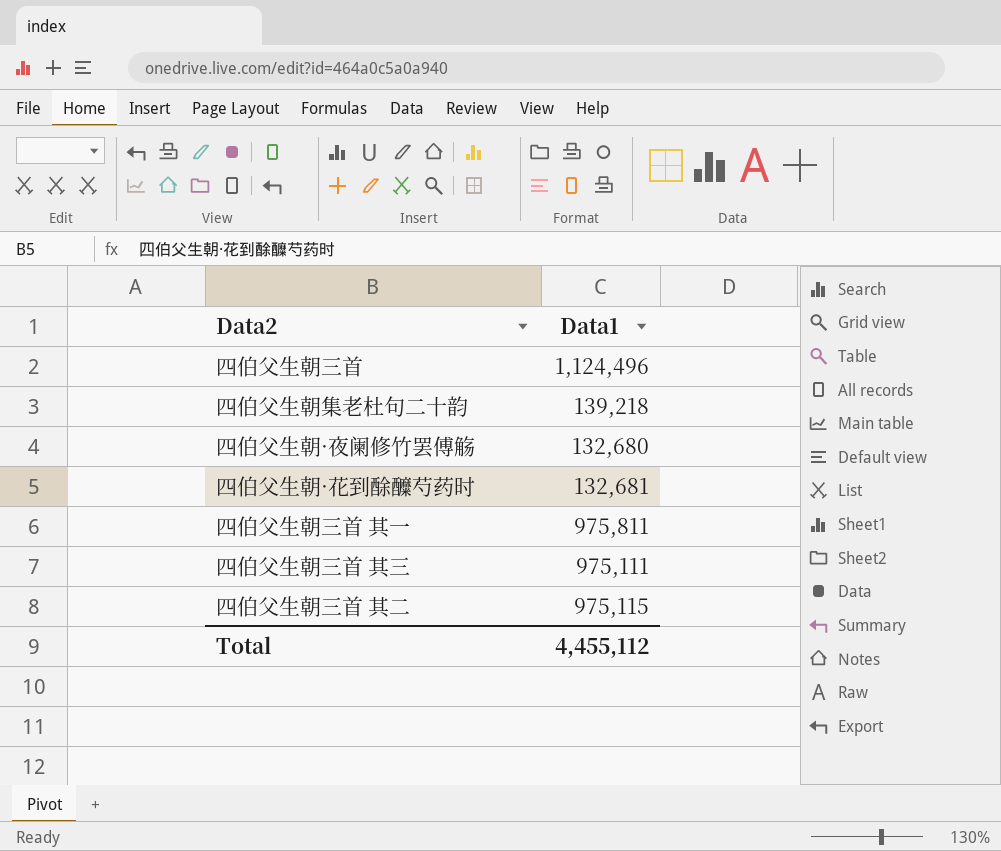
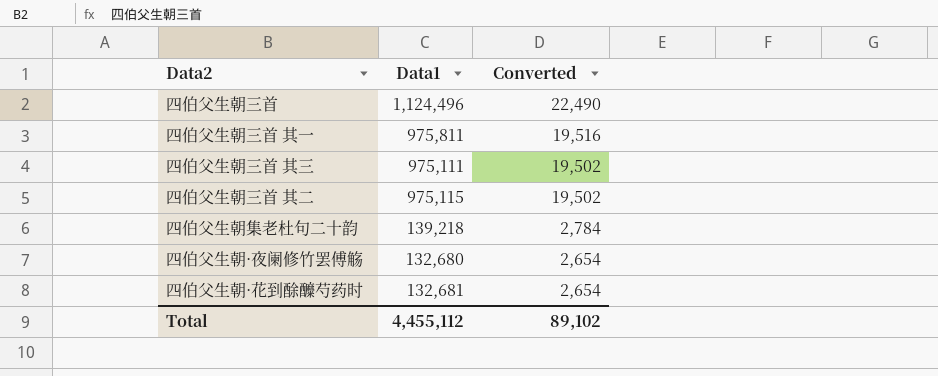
row order: none -> Converted descending
column Converted | formula: none -> [Data1] * 0.02

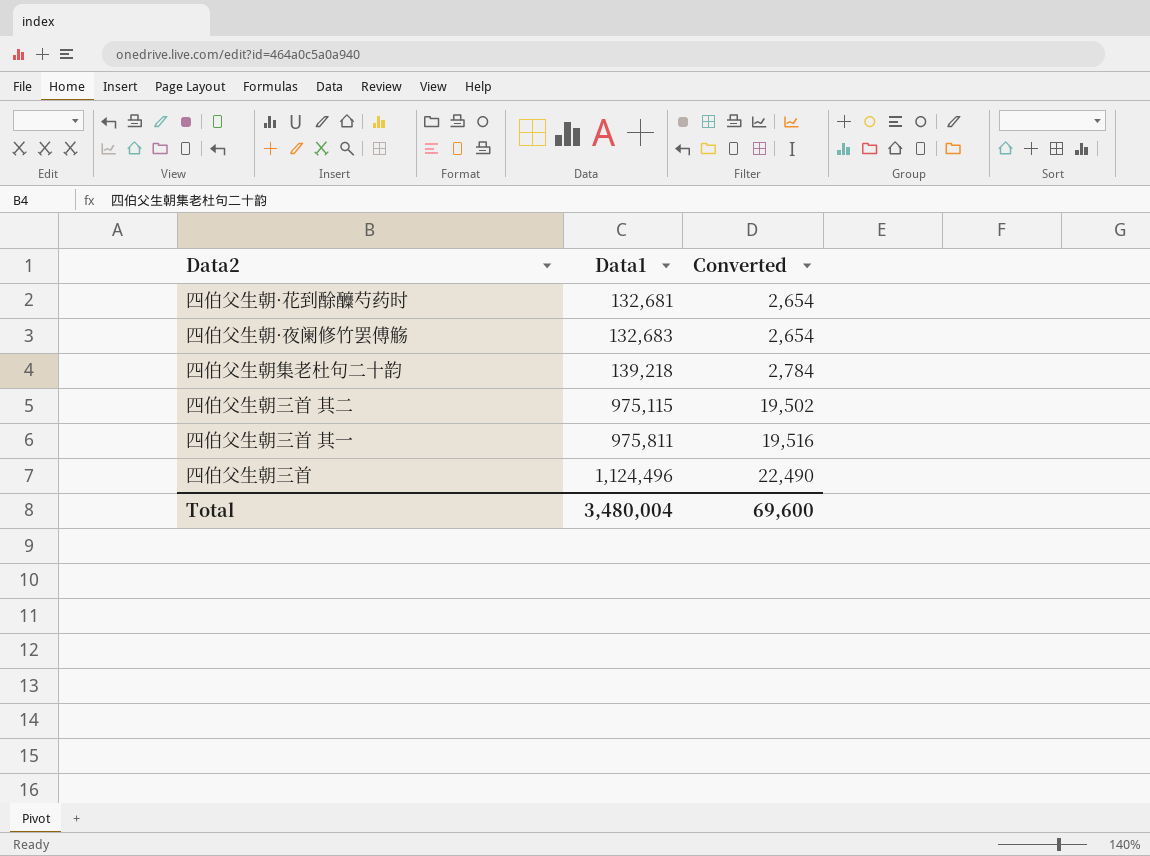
row order: Converted descending -> Data1 ascending
row 四伯父生朝三首 其三: 975,111 | 19,502 -> none
四伯父生朝·夜阑修竹罢傅觞 | Data1: 132,680 -> 132,683
Total | Data1: 4,455,112 -> 3,480,004
Total | Converted: 89,102 -> 69,600

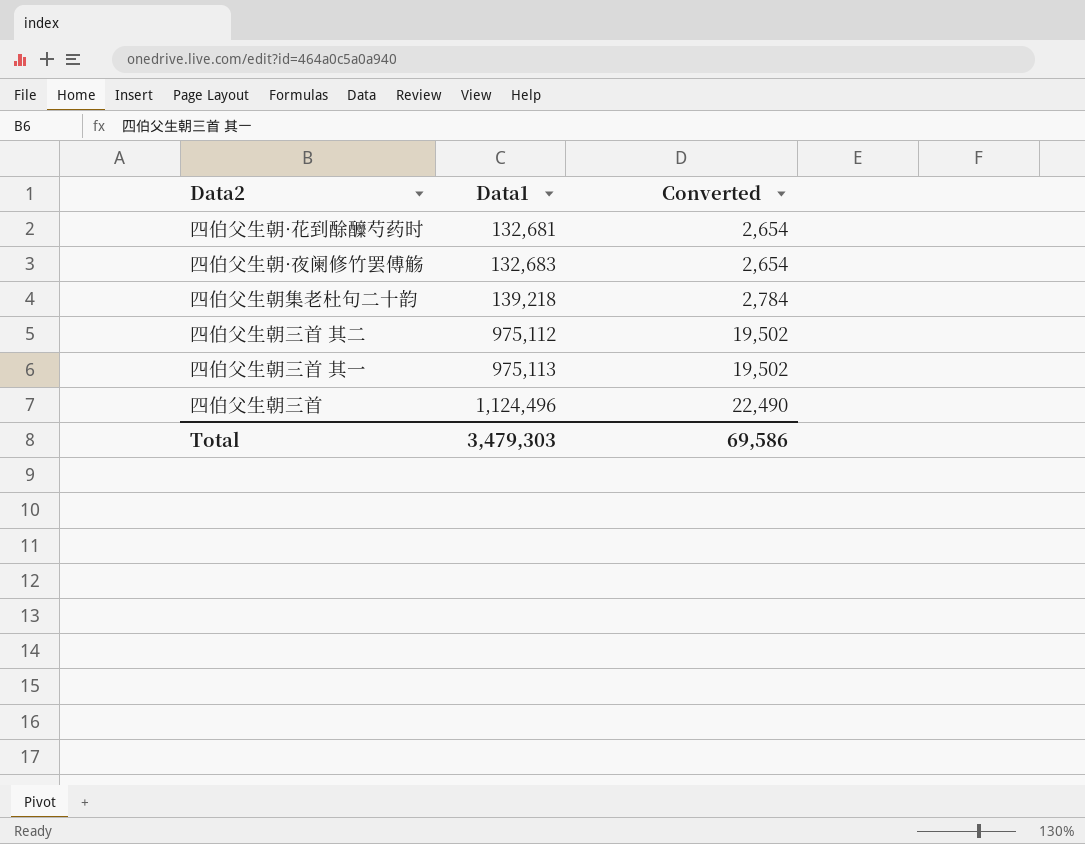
四伯父生朝三首 其二 | Data1: 975,115 -> 975,112
四伯父生朝三首 其一 | Data1: 975,811 -> 975,113
四伯父生朝三首 其一 | Converted: 19,516 -> 19,502
Total | Data1: 3,480,004 -> 3,479,303
Total | Converted: 69,600 -> 69,586

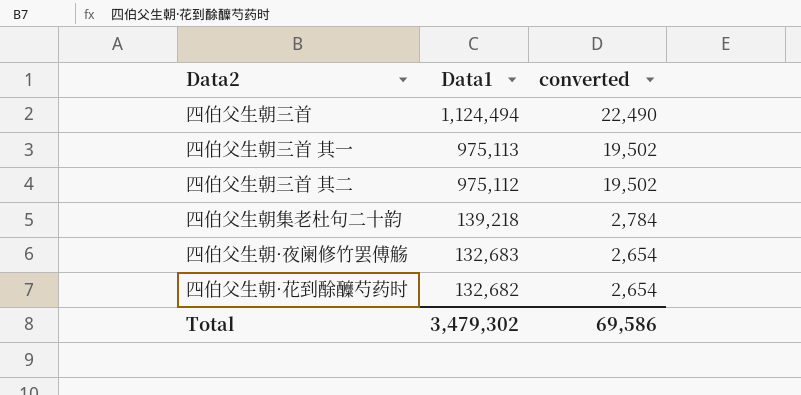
row order: Data1 ascending -> Data1 descending
column name: Converted -> converted
四伯父生朝三首 | Data1: 1,124,496 -> 1,124,494
四伯父生朝·花到酴醾芍药时 | Data1: 132,681 -> 132,682
Total | Data1: 3,479,303 -> 3,479,302

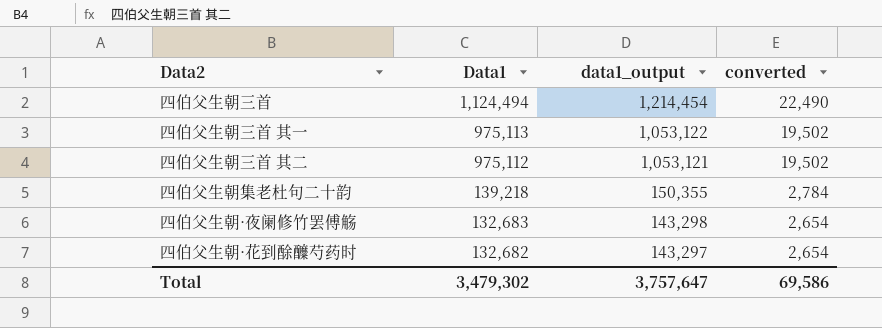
column data1_output | formula: none -> [Data1] * 1.08

